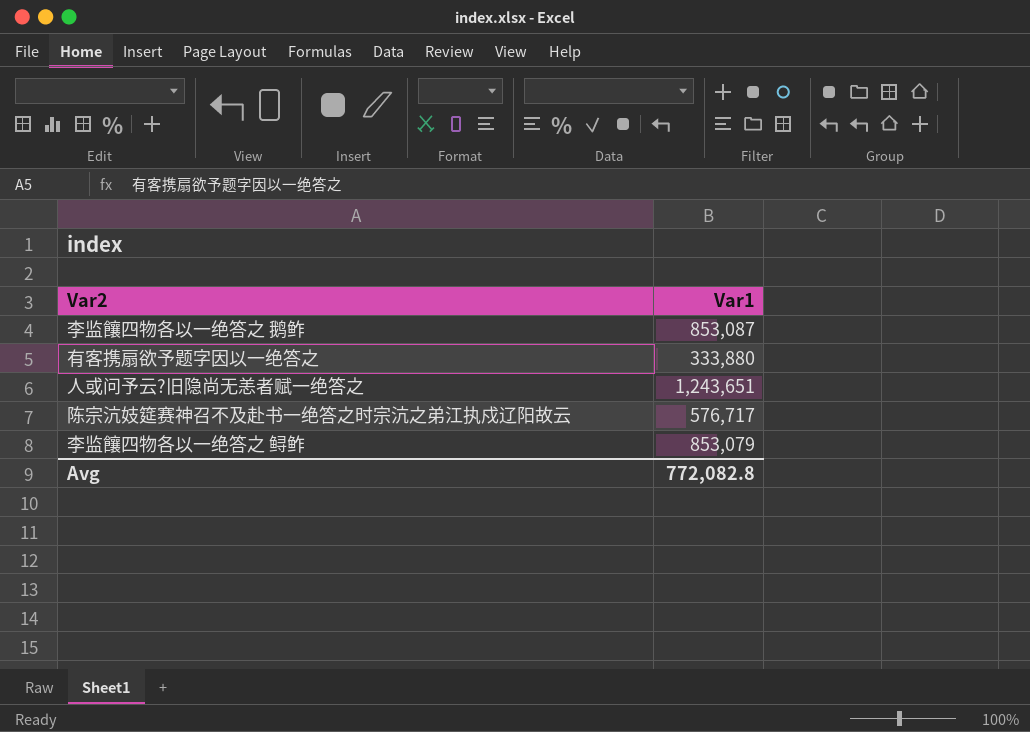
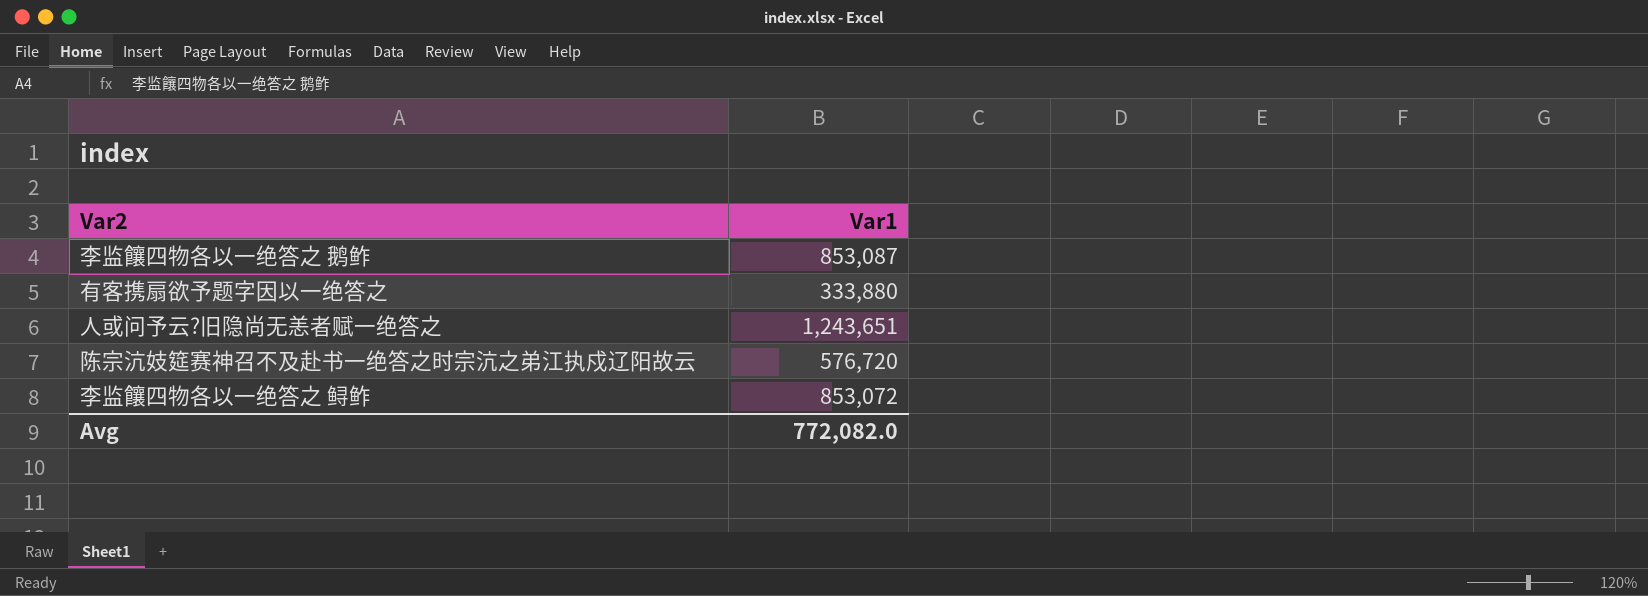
陈宗沆妓筵赛神召不及赴书一绝答之时宗沆之弟江执戍辽阳故云 | Var1: 576,717 -> 576,720
李监饟四物各以一绝答之 鲟鲊 | Var1: 853,079 -> 853,072
Avg | Var1: 772,082.8 -> 772,082.0

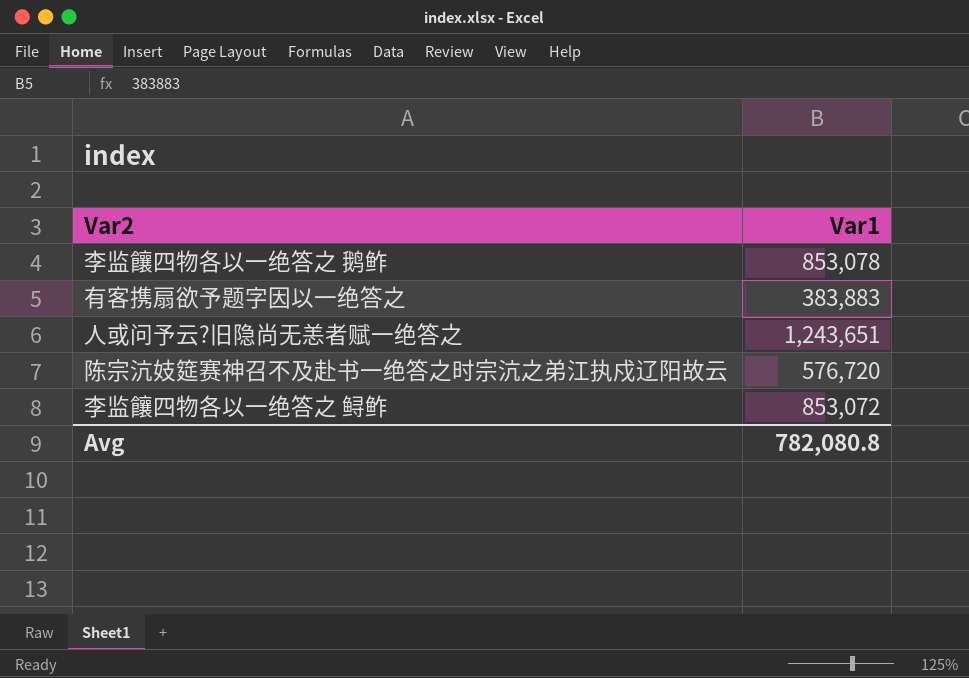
李监饟四物各以一绝答之 鹅鲊 | Var1: 853,087 -> 853,078
有客携扇欲予题字因以一绝答之 | Var1: 333,880 -> 383,883
Avg | Var1: 772,082.0 -> 782,080.8

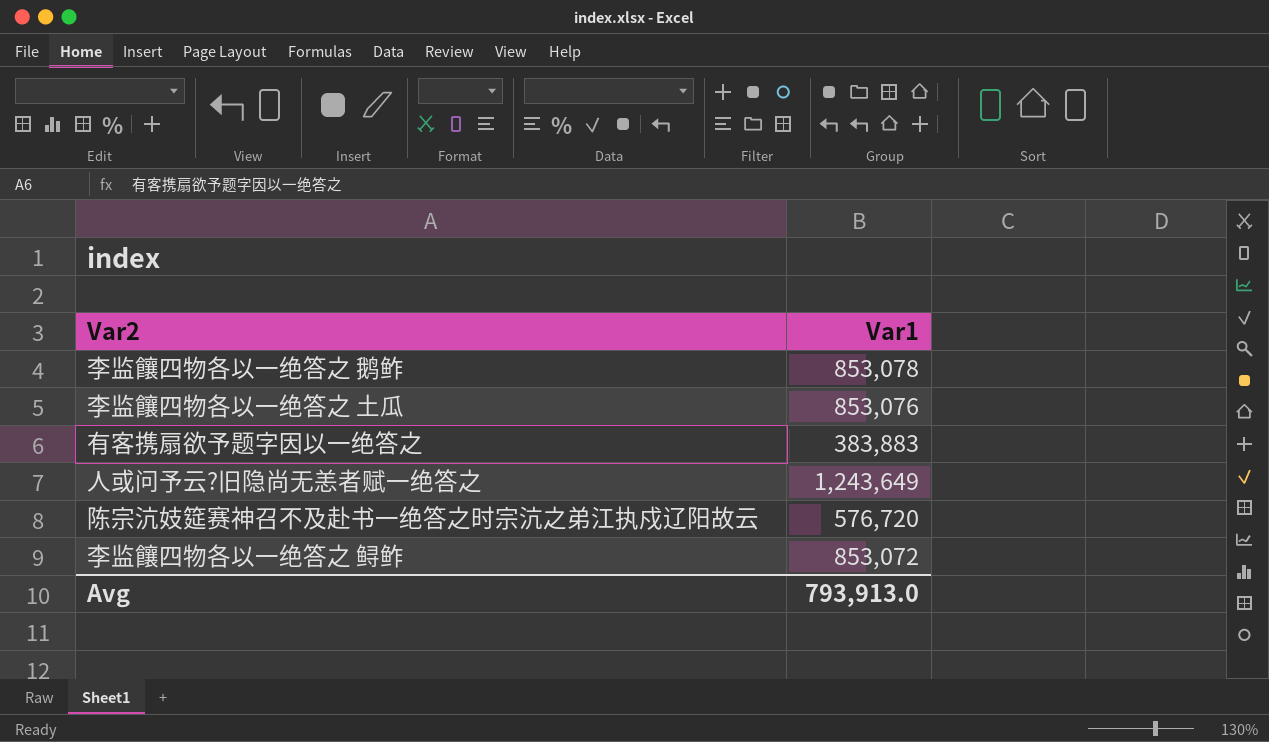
row 李监饟四物各以一绝答之 土瓜: none -> 853,076
人或问予云?旧隐尚无恙者赋一绝答之 | Var1: 1,243,651 -> 1,243,649
Avg | Var1: 782,080.8 -> 793,913.0

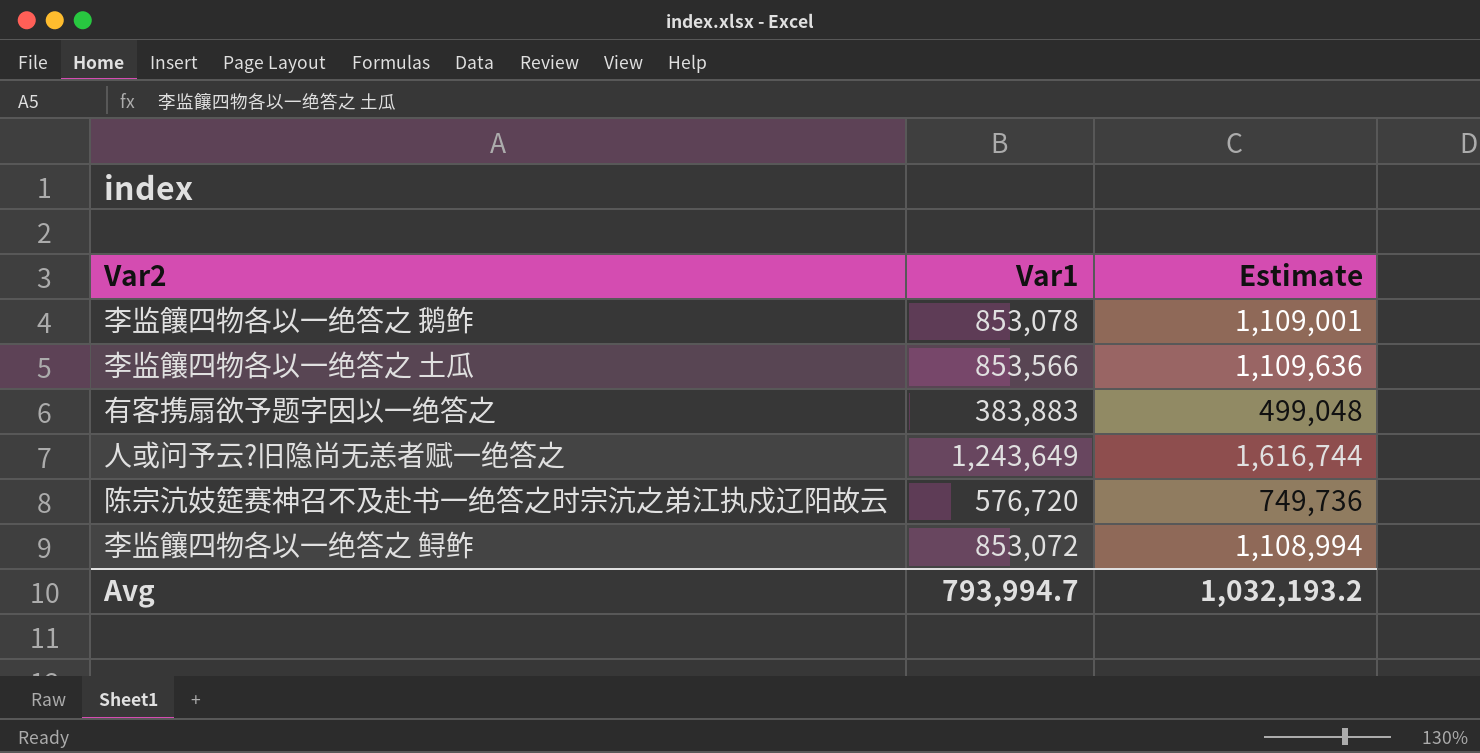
column Estimate | formula: none -> [Var1] * 1.3
李监饟四物各以一绝答之 土瓜 | Var1: 853,076 -> 853,566
Avg | Var1: 793,913.0 -> 793,994.7

